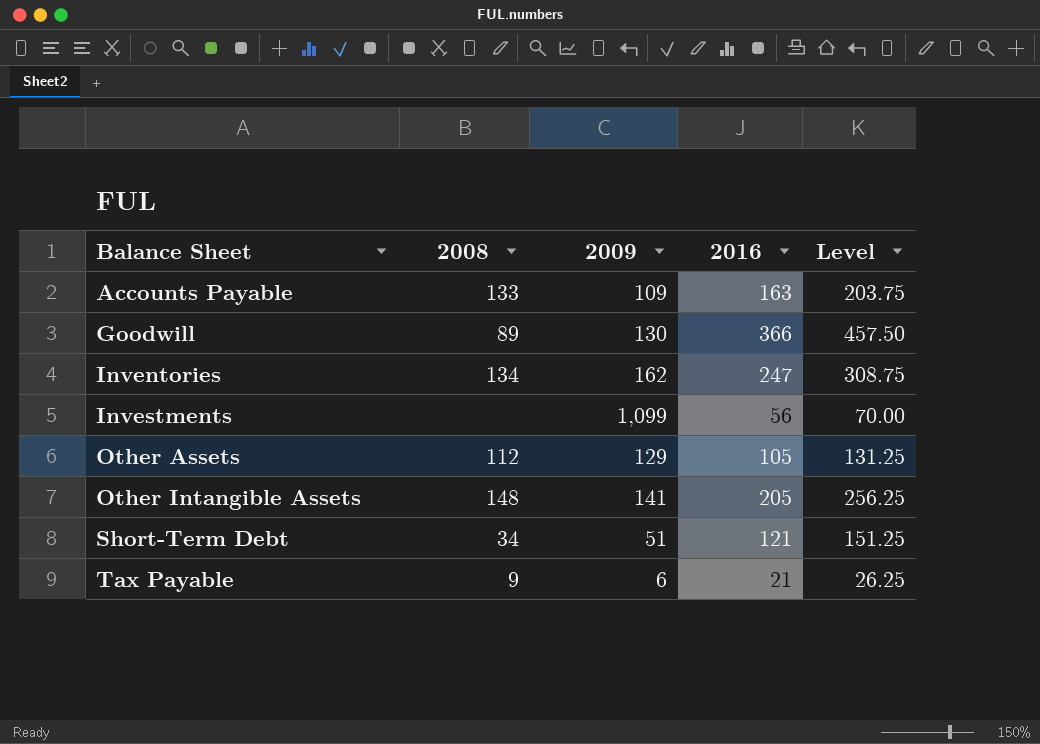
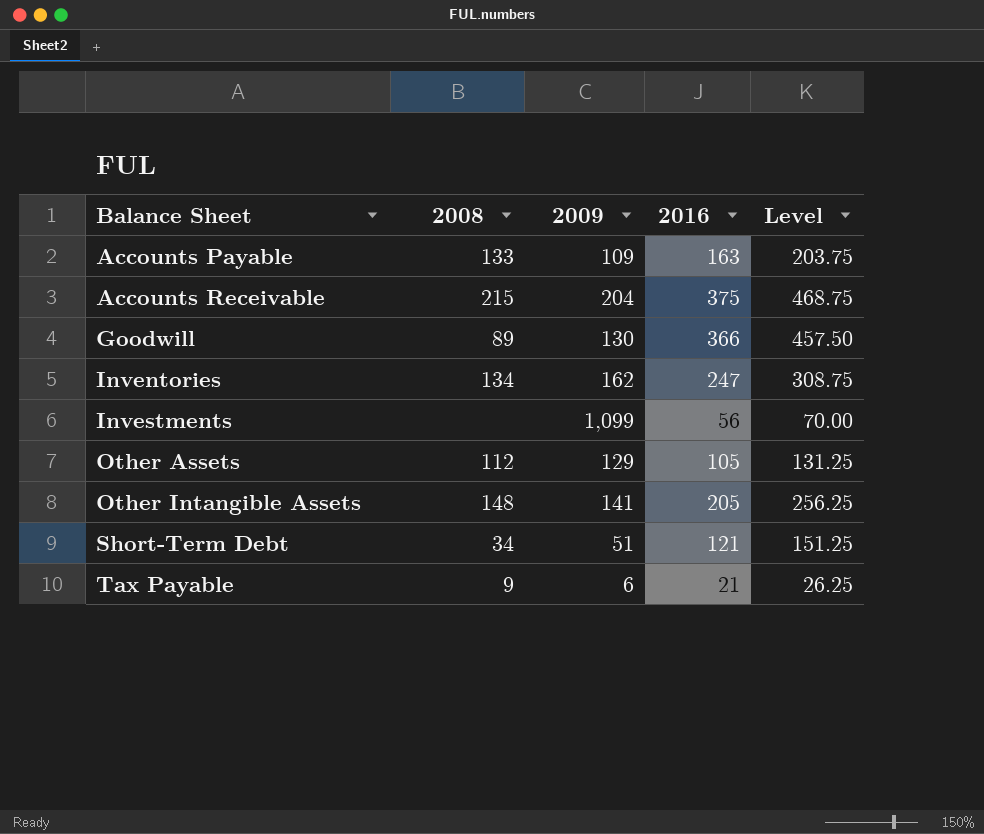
row Accounts Receivable: none -> 215 | 204 | 375 | 468.75

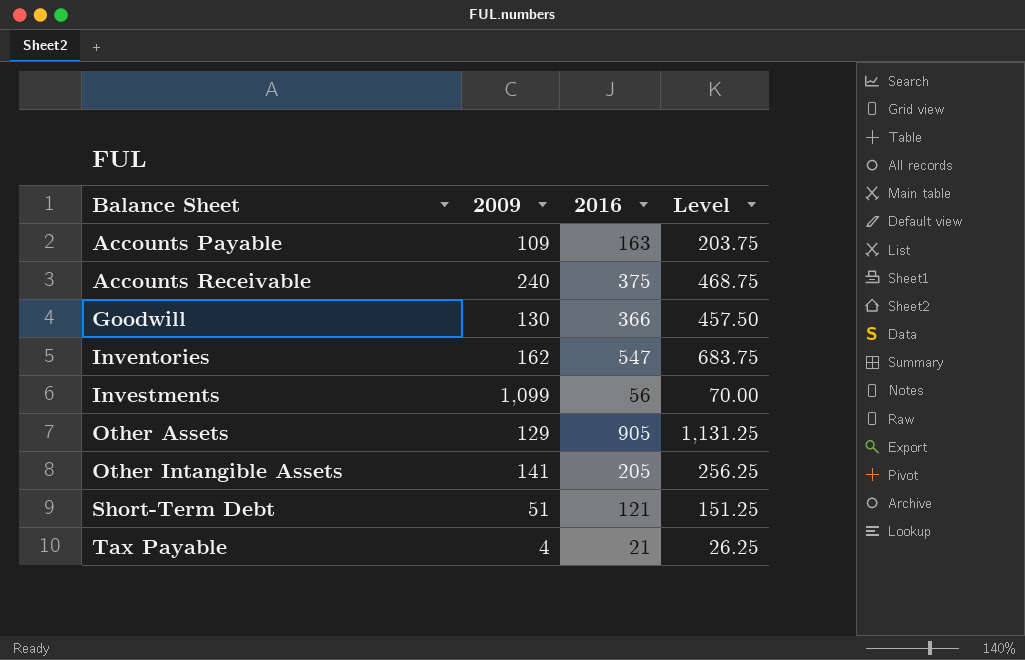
column 2008 | position: 2 -> none
Accounts Receivable | 2009: 204 -> 240
Inventories | 2016: 247 -> 547
Inventories | Level: 308.75 -> 683.75
Other Assets | 2016: 105 -> 905
Other Assets | Level: 131.25 -> 1,131.25
Tax Payable | 2009: 6 -> 4

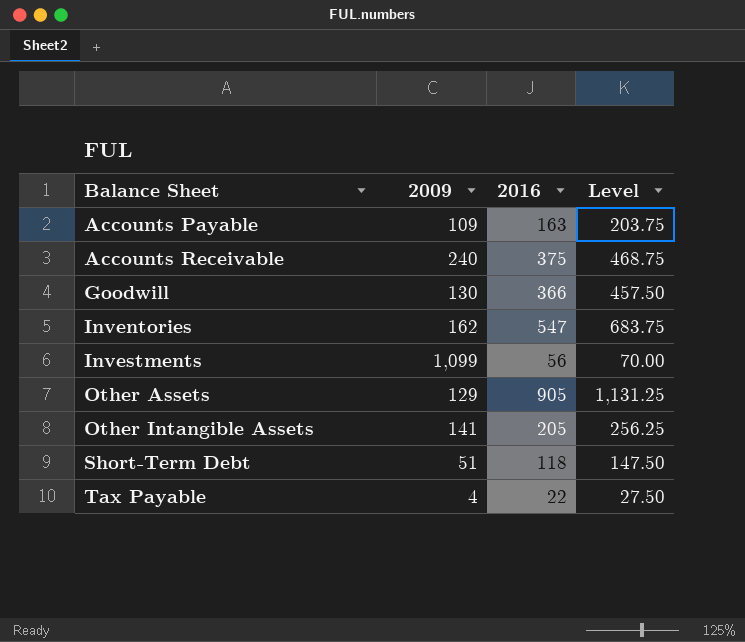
Short-Term Debt | 2016: 121 -> 118
Short-Term Debt | Level: 151.25 -> 147.50
Tax Payable | 2016: 21 -> 22
Tax Payable | Level: 26.25 -> 27.50

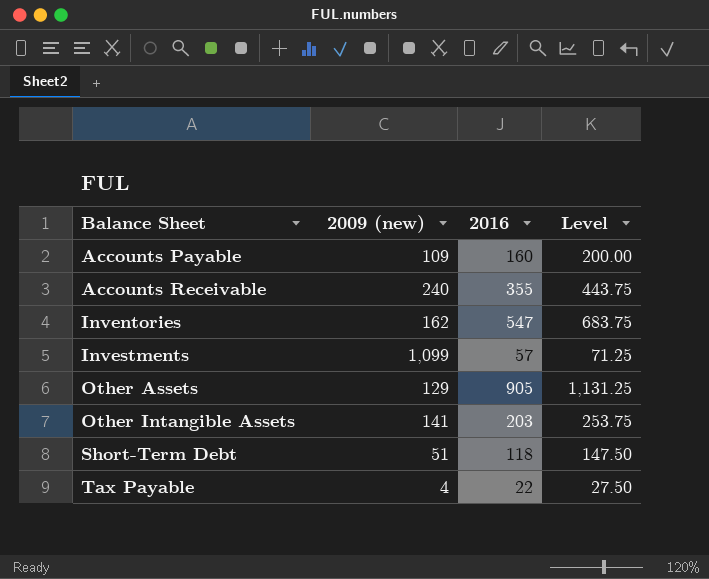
column name: 2009 -> 2009 (new)
row Goodwill: 130 | 366 | 457.50 -> none
Accounts Payable | 2016: 163 -> 160
Accounts Payable | Level: 203.75 -> 200.00
Accounts Receivable | 2016: 375 -> 355
Accounts Receivable | Level: 468.75 -> 443.75
Investments | 2016: 56 -> 57
Investments | Level: 70.00 -> 71.25
Other Intangible Assets | 2016: 205 -> 203
Other Intangible Assets | Level: 256.25 -> 253.75

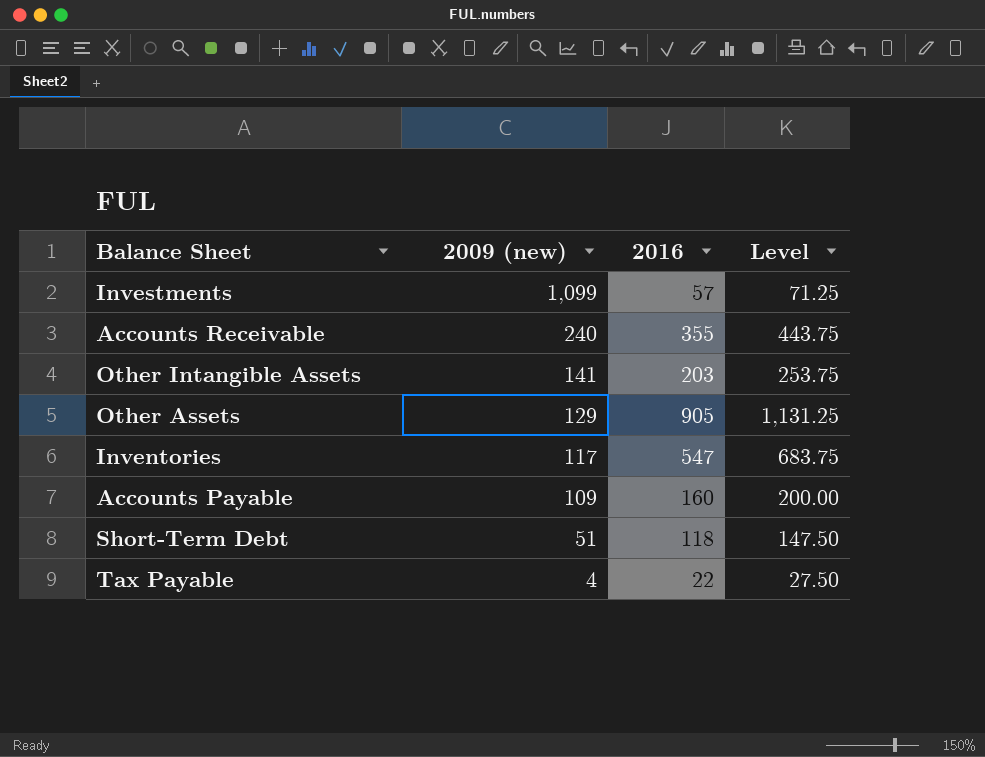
row order: Balance Sheet ascending -> 2009 (new) descending
Inventories | 2009 (new): 162 -> 117

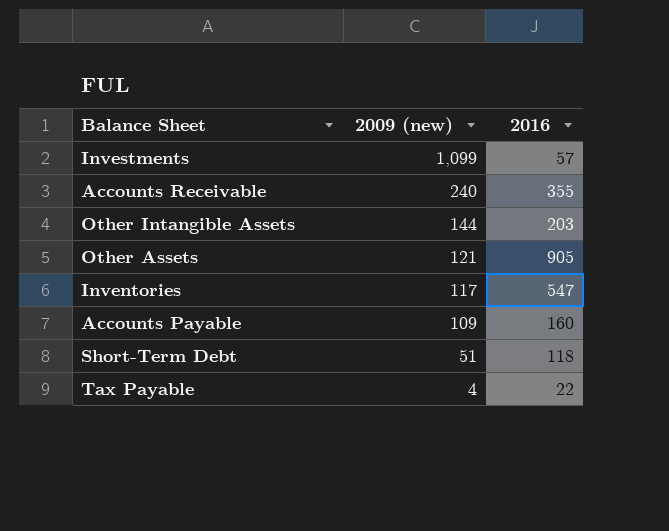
column Level | formula: [2016] * 1.25 -> none
Other Intangible Assets | 2009 (new): 141 -> 144
Other Assets | 2009 (new): 129 -> 121

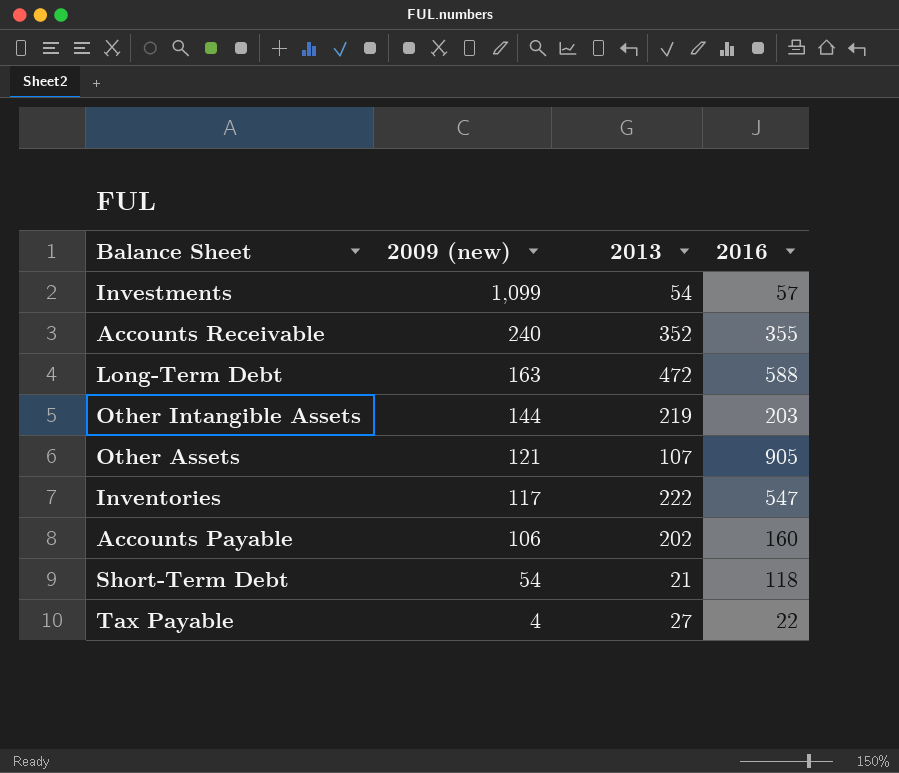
column 2013 | position: none -> 3
row Long-Term Debt: none -> 163 | 472 | 588
Accounts Payable | 2009 (new): 109 -> 106
Short-Term Debt | 2009 (new): 51 -> 54

